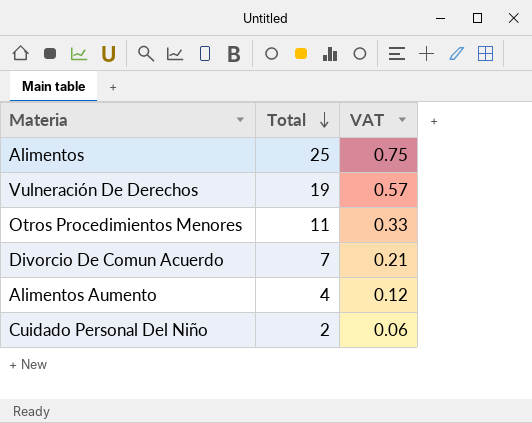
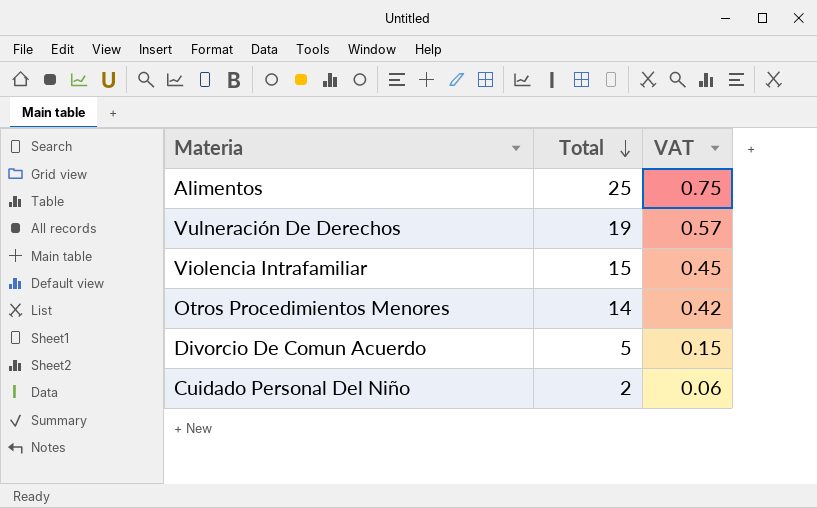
row Alimentos Aumento: 4 | 0.12 -> none
row Violencia Intrafamiliar: none -> 15 | 0.45
Otros Procedimientos Menores | Total: 11 -> 14
Otros Procedimientos Menores | VAT: 0.33 -> 0.42
Divorcio De Comun Acuerdo | Total: 7 -> 5
Divorcio De Comun Acuerdo | VAT: 0.21 -> 0.15

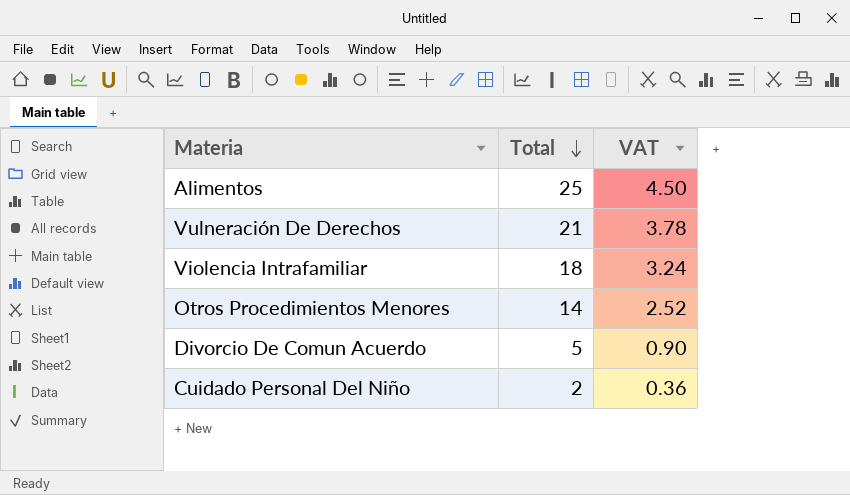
column VAT | formula: [Total] * 0.03 -> [Total] * 0.18
Vulneración De Derechos | Total: 19 -> 21
Violencia Intrafamiliar | Total: 15 -> 18

